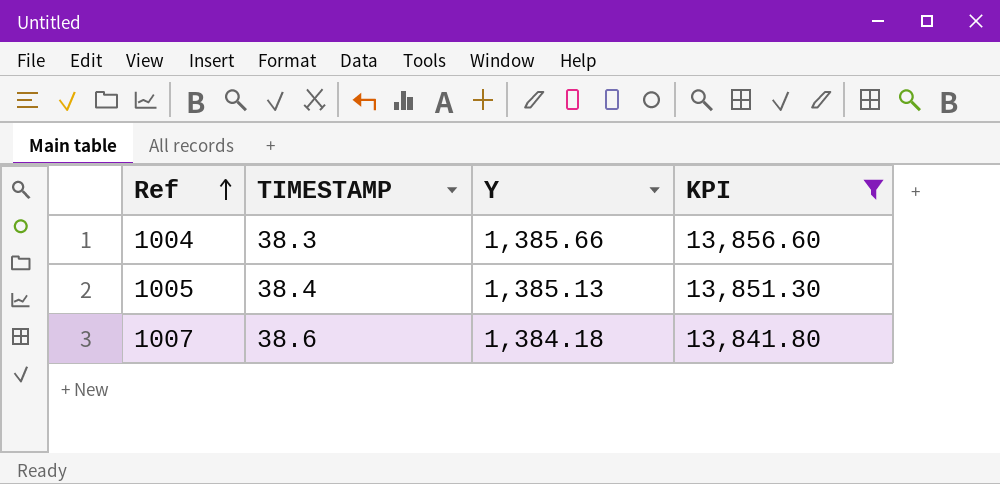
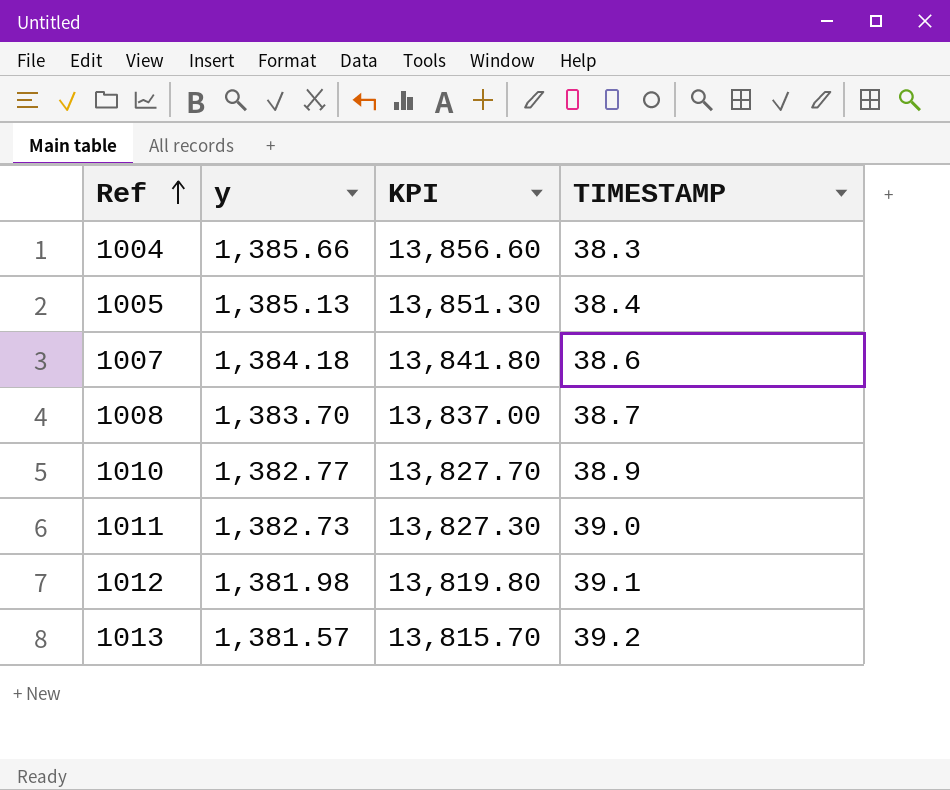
filter: KPI >= 13,841.80 -> none
column name: Y -> y
column TIMESTAMP | position: 2 -> 4

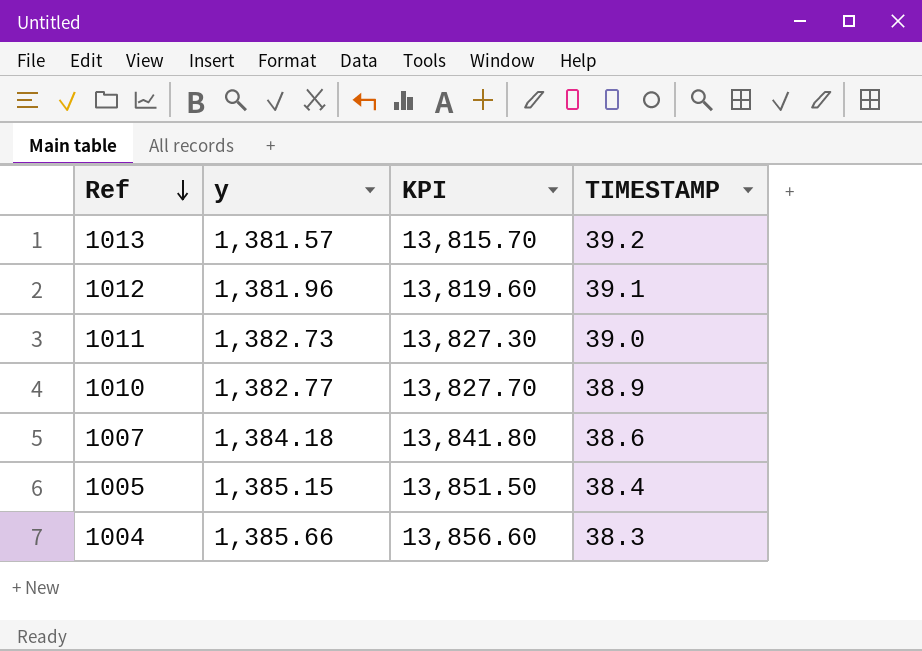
row order: Ref ascending -> Ref descending
row 1008: 1,383.70 | 13,837.00 | 38.7 -> none
1012 | y: 1,381.98 -> 1,381.96
1012 | KPI: 13,819.80 -> 13,819.60
1005 | y: 1,385.13 -> 1,385.15
1005 | KPI: 13,851.30 -> 13,851.50

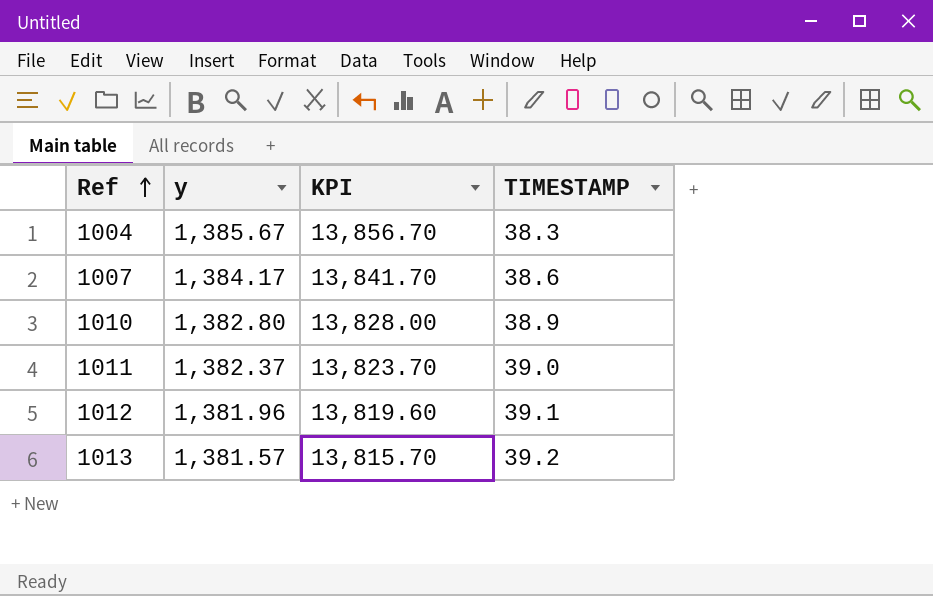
row order: Ref descending -> Ref ascending
row 1005: 1,385.15 | 13,851.50 | 38.4 -> none
1004 | y: 1,385.66 -> 1,385.67
1004 | KPI: 13,856.60 -> 13,856.70
1007 | y: 1,384.18 -> 1,384.17
1007 | KPI: 13,841.80 -> 13,841.70
1010 | y: 1,382.77 -> 1,382.80
1010 | KPI: 13,827.70 -> 13,828.00
1011 | y: 1,382.73 -> 1,382.37
1011 | KPI: 13,827.30 -> 13,823.70

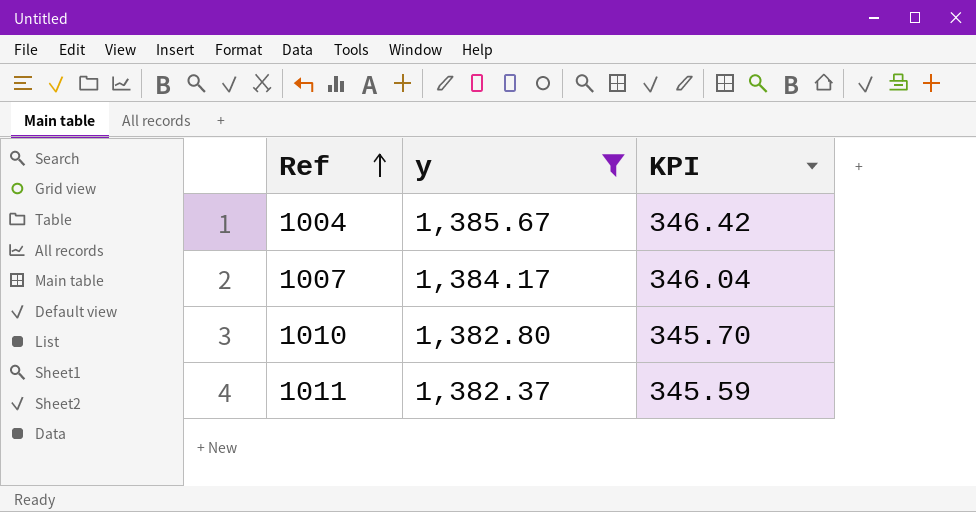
filter: none -> y >= 1,382.37
column TIMESTAMP | position: 4 -> none
column KPI | formula: [y] * 10 -> [y] * 0.25

